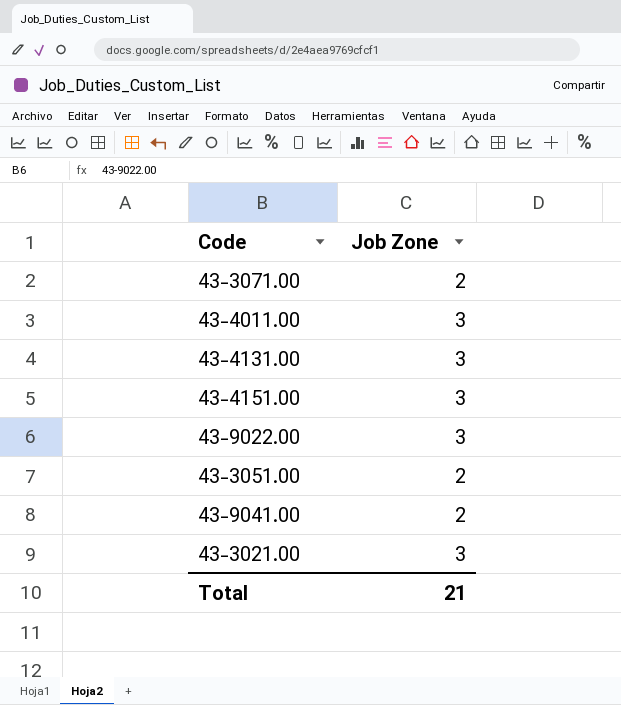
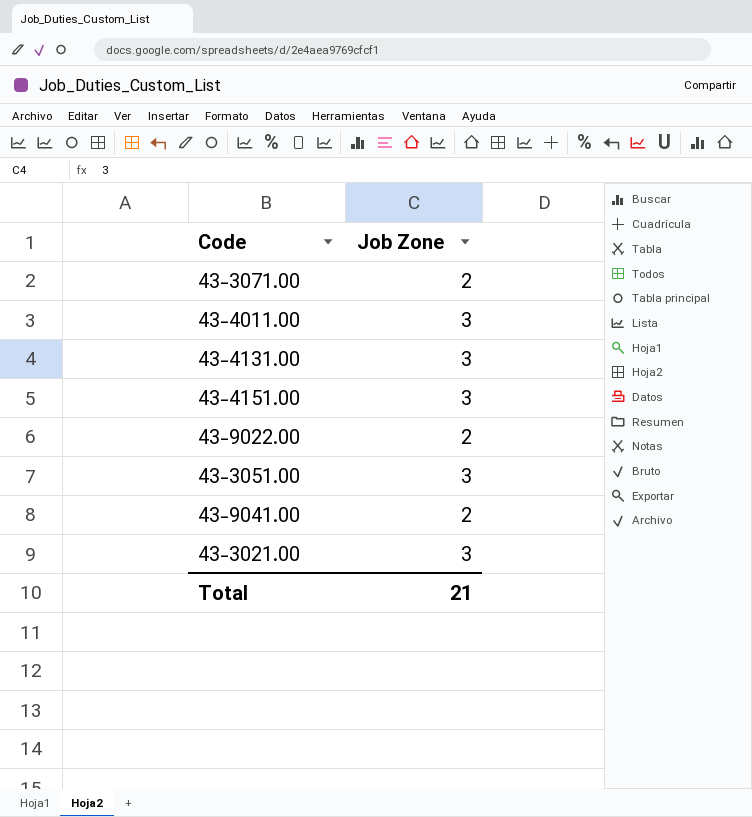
43-9022.00 | Job Zone: 3 -> 2
43-3051.00 | Job Zone: 2 -> 3

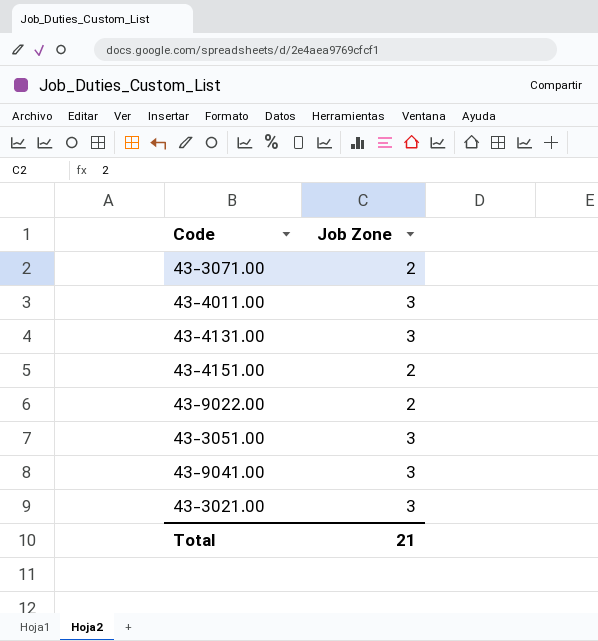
43-4151.00 | Job Zone: 3 -> 2
43-9041.00 | Job Zone: 2 -> 3

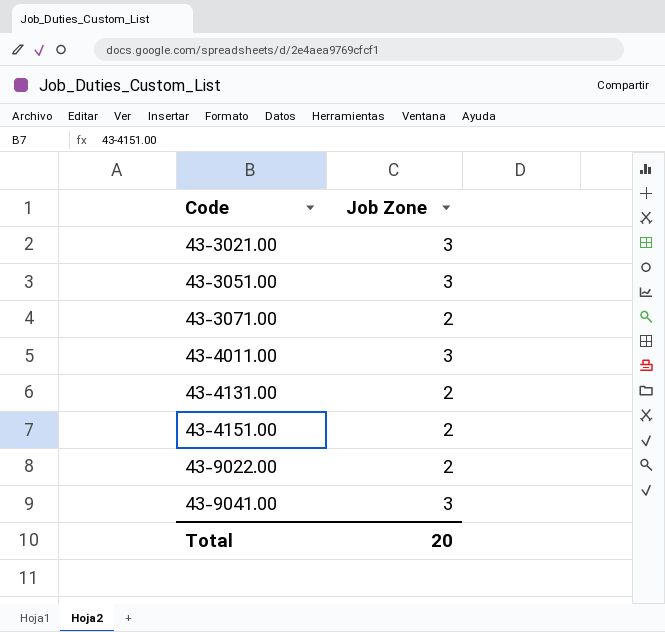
row order: none -> Code ascending
43-4131.00 | Job Zone: 3 -> 2
Total | Job Zone: 21 -> 20

